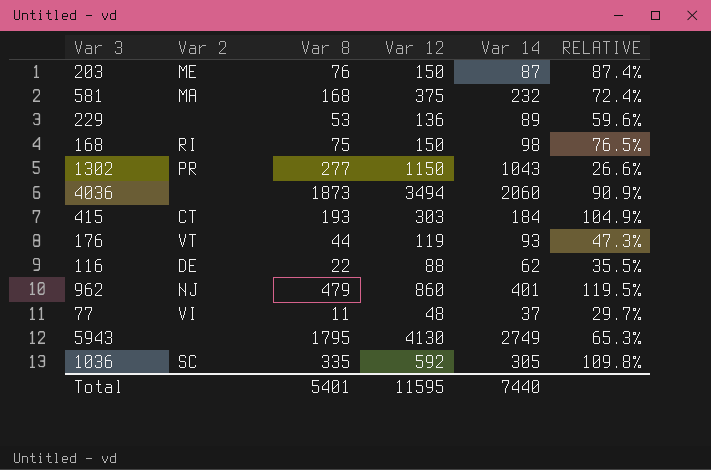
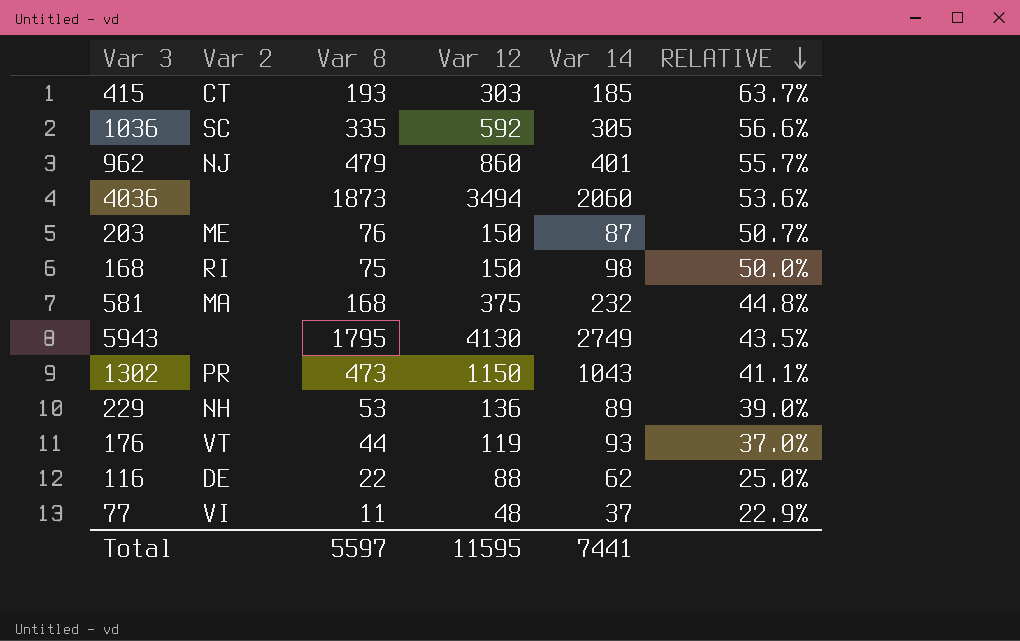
row order: none -> RELATIVE descending
column RELATIVE | formula: [Var 8] / [Var 14] -> [Var 8] / [Var 12]
415 | Var 14: 184 -> 185
1302 | Var 8: 277 -> 473
229 | Var 2: none -> NH
Total | Var 8: 5401 -> 5597
Total | Var 14: 7440 -> 7441

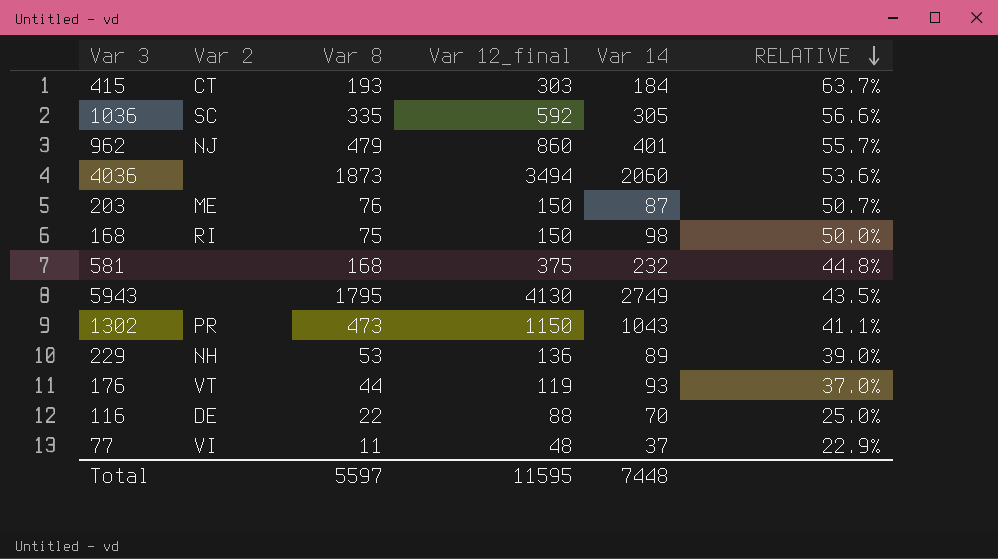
column name: Var 12 -> Var 12_final
415 | Var 14: 185 -> 184
581 | Var 2: MA -> none
116 | Var 14: 62 -> 70
Total | Var 14: 7441 -> 7448

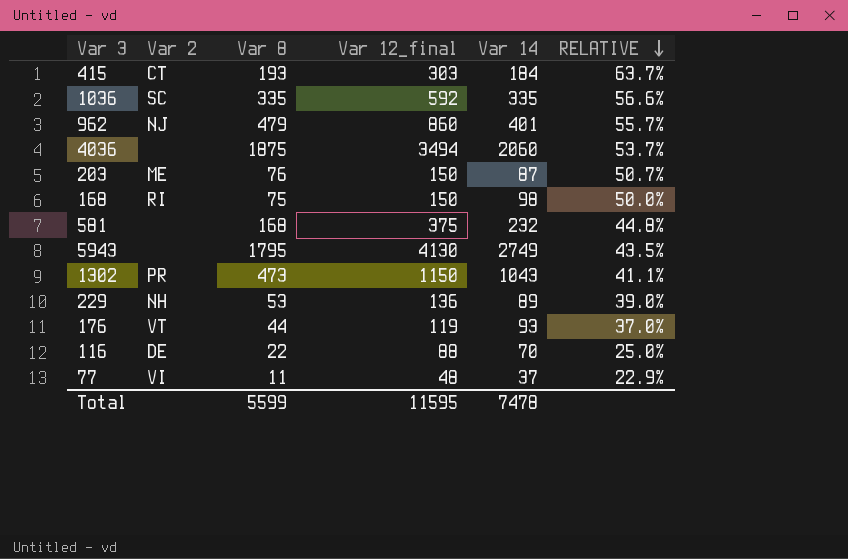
1036 | Var 14: 305 -> 335
4036 | Var 8: 1873 -> 1875
4036 | RELATIVE: 53.6% -> 53.7%
Total | Var 8: 5597 -> 5599
Total | Var 14: 7448 -> 7478

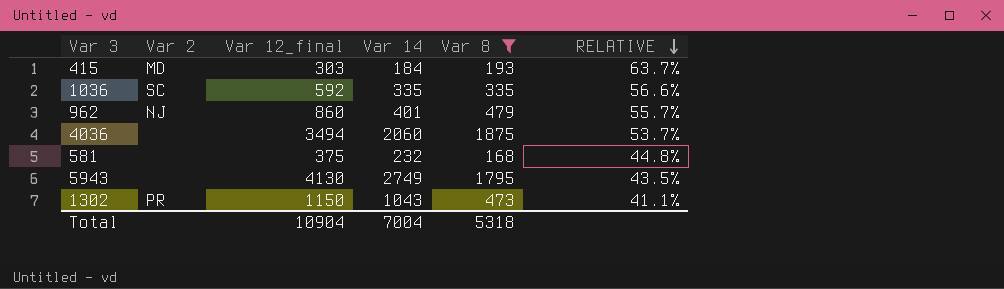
filter: none -> Var 8 >= 168
column Var 8 | position: 3 -> 5
415 | Var 2: CT -> MD
Total | Var 12_final: 11595 -> 10904
Total | Var 14: 7478 -> 7004
Total | Var 8: 5599 -> 5318

